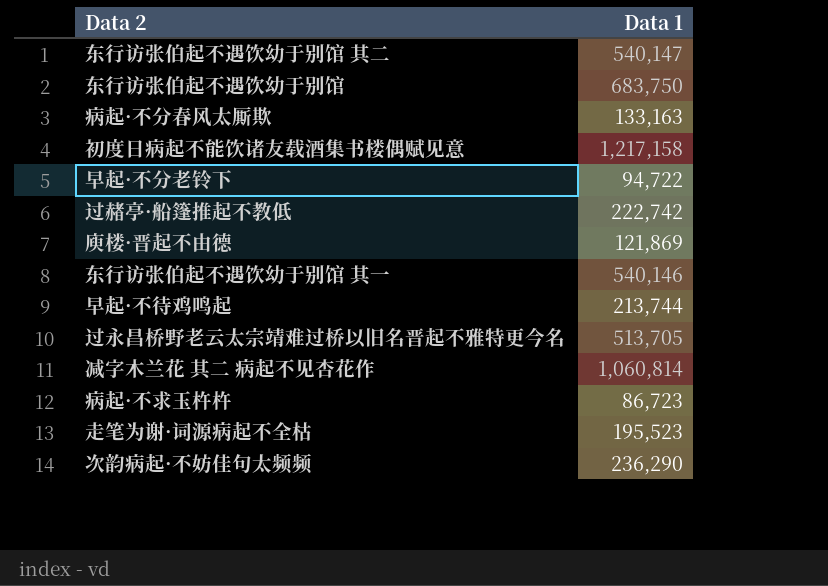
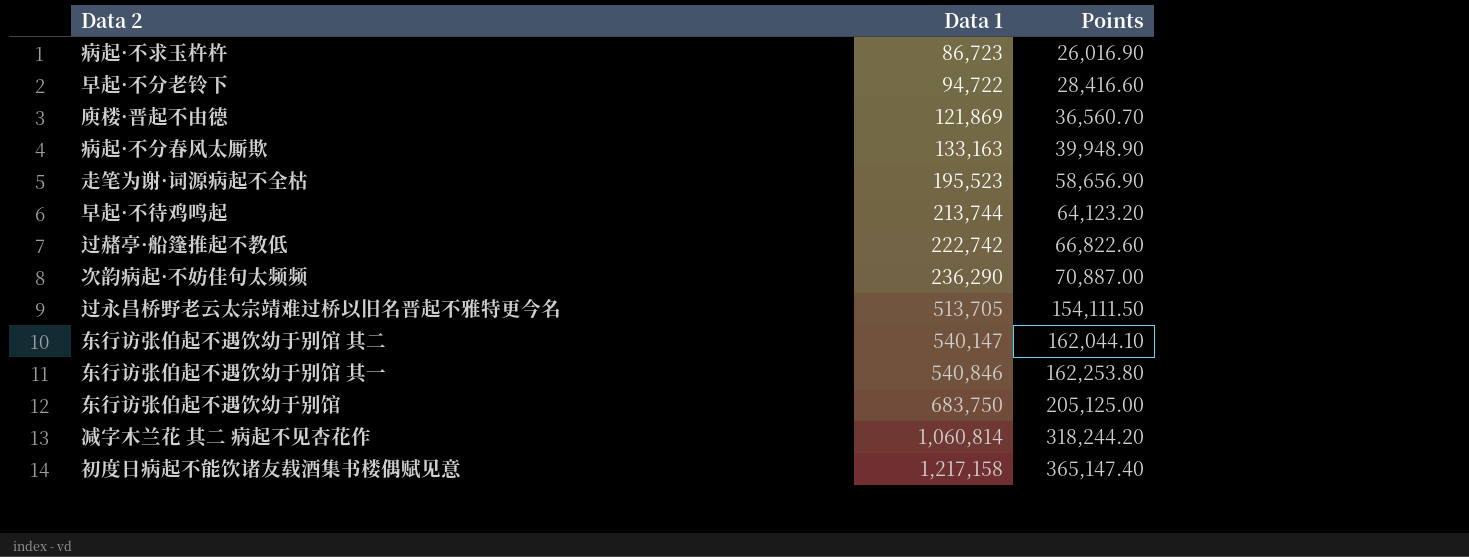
row order: none -> Data 1 ascending
column Points | formula: none -> [Data 1] * 0.3
东行访张伯起不遇饮幼于别馆 其一 | Data 1: 540,146 -> 540,846

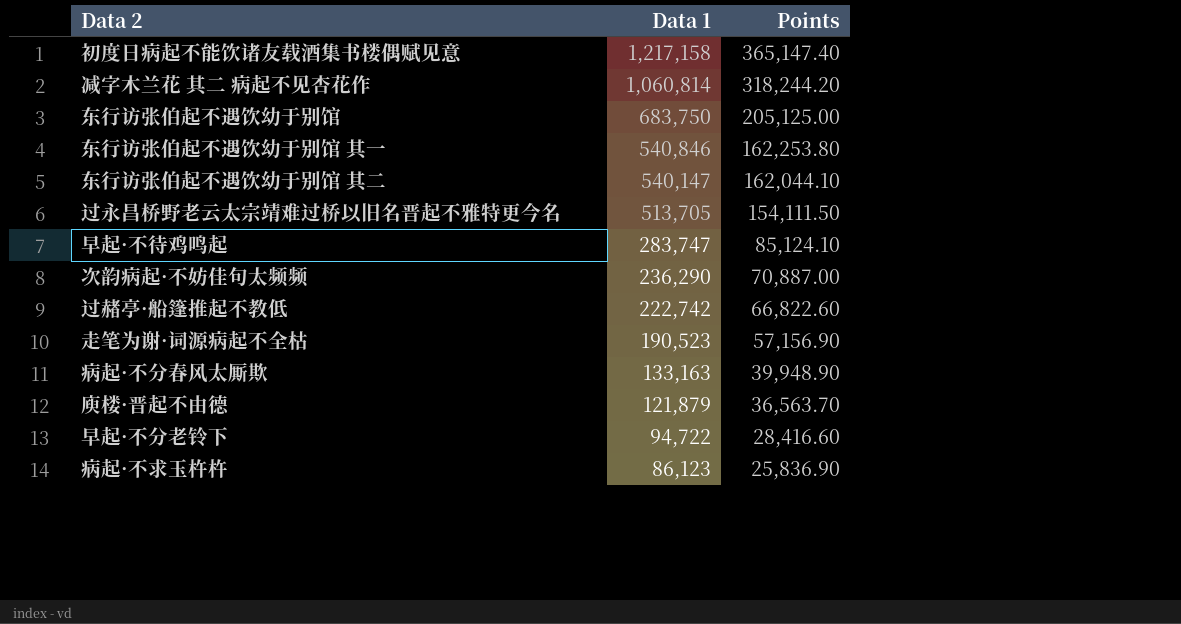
row order: Data 1 ascending -> Data 1 descending
早起·不待鸡鸣起 | Data 1: 213,744 -> 283,747
早起·不待鸡鸣起 | Points: 64,123.20 -> 85,124.10
走笔为谢·词源病起不全枯 | Data 1: 195,523 -> 190,523
走笔为谢·词源病起不全枯 | Points: 58,656.90 -> 57,156.90
庾楼·晋起不由德 | Data 1: 121,869 -> 121,879
庾楼·晋起不由德 | Points: 36,560.70 -> 36,563.70
病起·不求玉杵杵 | Data 1: 86,723 -> 86,123
病起·不求玉杵杵 | Points: 26,016.90 -> 25,836.90

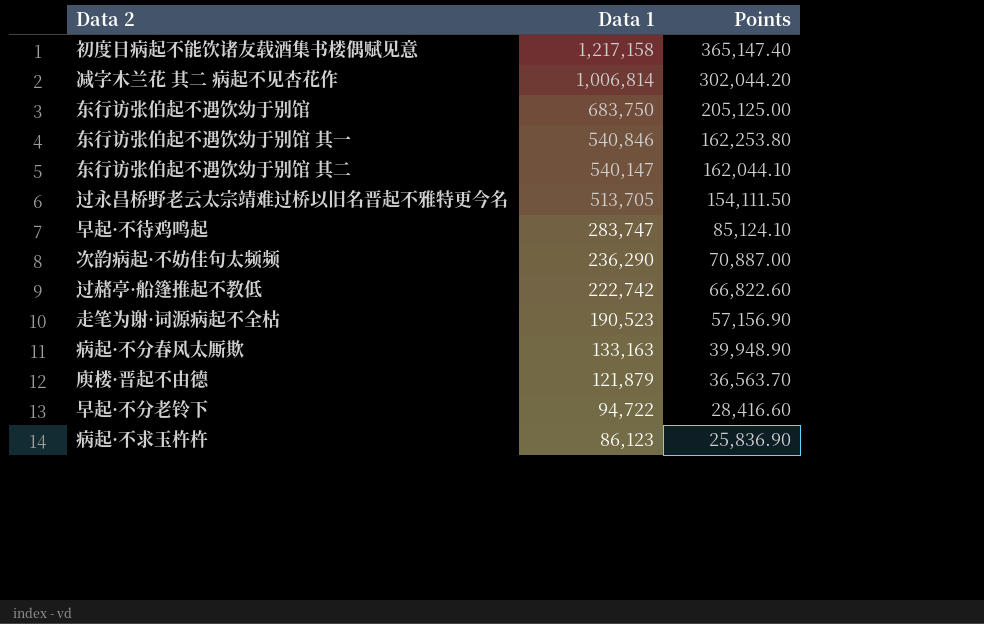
减字木兰花 其二 病起不见杏花作 | Data 1: 1,060,814 -> 1,006,814
减字木兰花 其二 病起不见杏花作 | Points: 318,244.20 -> 302,044.20

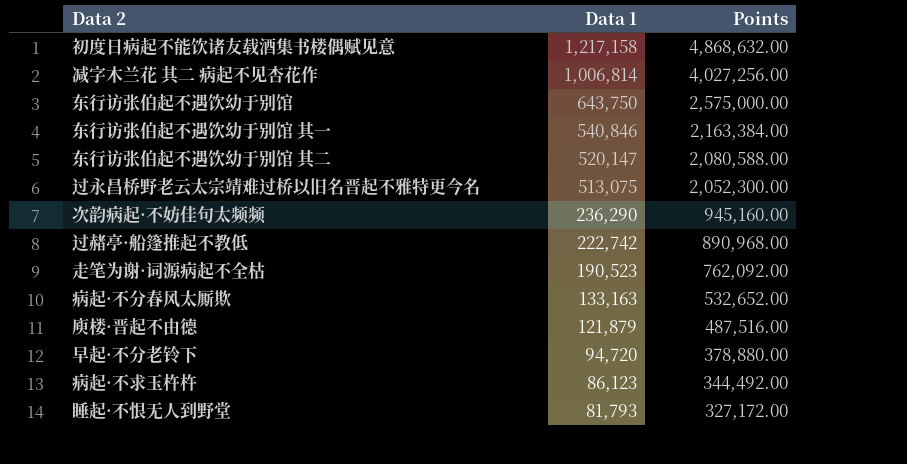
column Points | formula: [Data 1] * 0.3 -> [Data 1] * 4
row 早起·不待鸡鸣起: 283,747 | 85,124.10 -> none
东行访张伯起不遇饮幼于别馆 | Data 1: 683,750 -> 643,750
东行访张伯起不遇饮幼于别馆 其二 | Data 1: 540,147 -> 520,147
过永昌桥野老云太宗靖难过桥以旧名晋起不雅特更今名 | Data 1: 513,705 -> 513,075
早起·不分老铃下 | Data 1: 94,722 -> 94,720
row 睡起·不恨无人到野堂: none -> 81,793 | 327,172.00

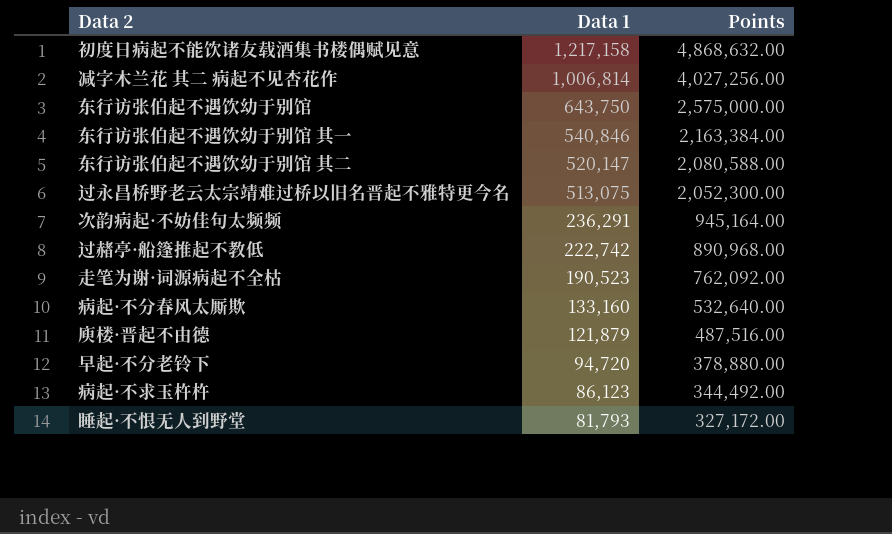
次韵病起·不妨佳句太频频 | Data 1: 236,290 -> 236,291
次韵病起·不妨佳句太频频 | Points: 945,160.00 -> 945,164.00
病起·不分春风太厮欺 | Data 1: 133,163 -> 133,160
病起·不分春风太厮欺 | Points: 532,652.00 -> 532,640.00

